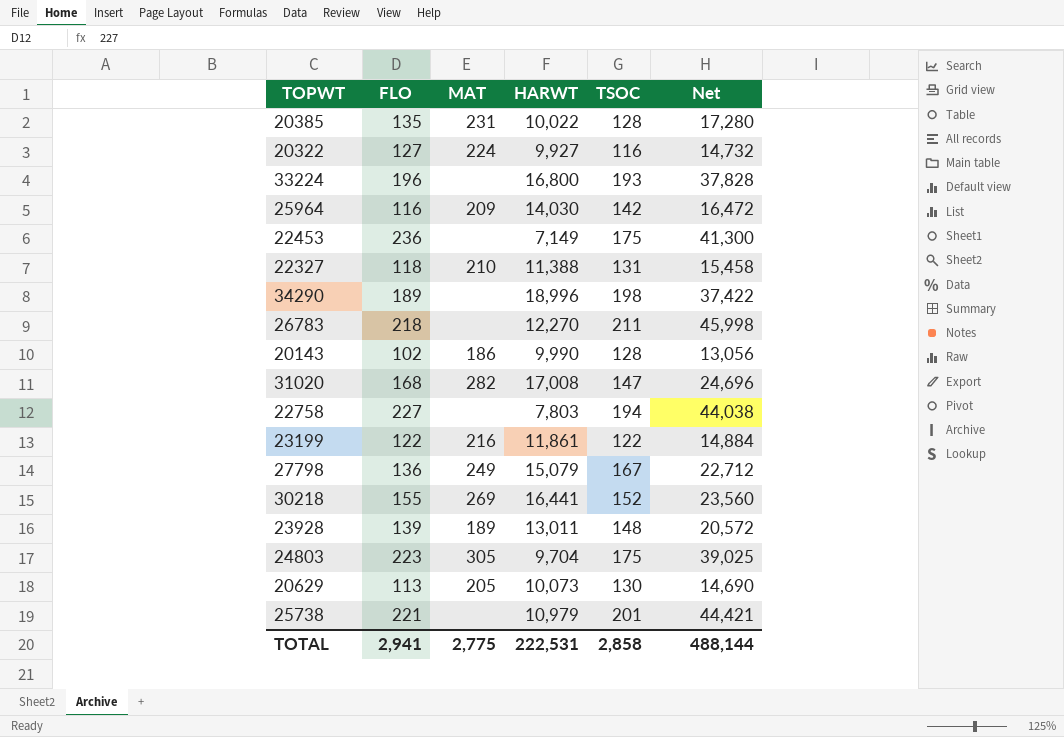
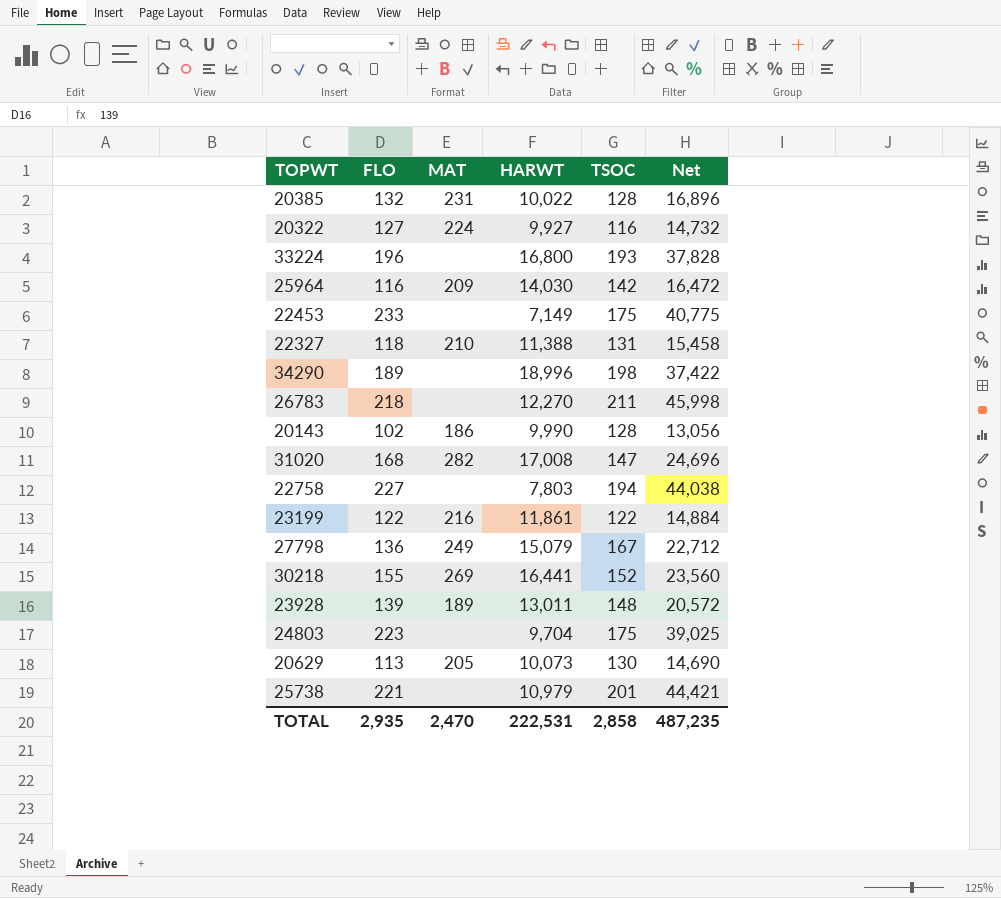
20385 | FLO: 135 -> 132
20385 | Net: 17,280 -> 16,896
22453 | FLO: 236 -> 233
22453 | Net: 41,300 -> 40,775
24803 | MAT: 305 -> none
TOTAL | FLO: 2,941 -> 2,935
TOTAL | MAT: 2,775 -> 2,470
TOTAL | Net: 488,144 -> 487,235

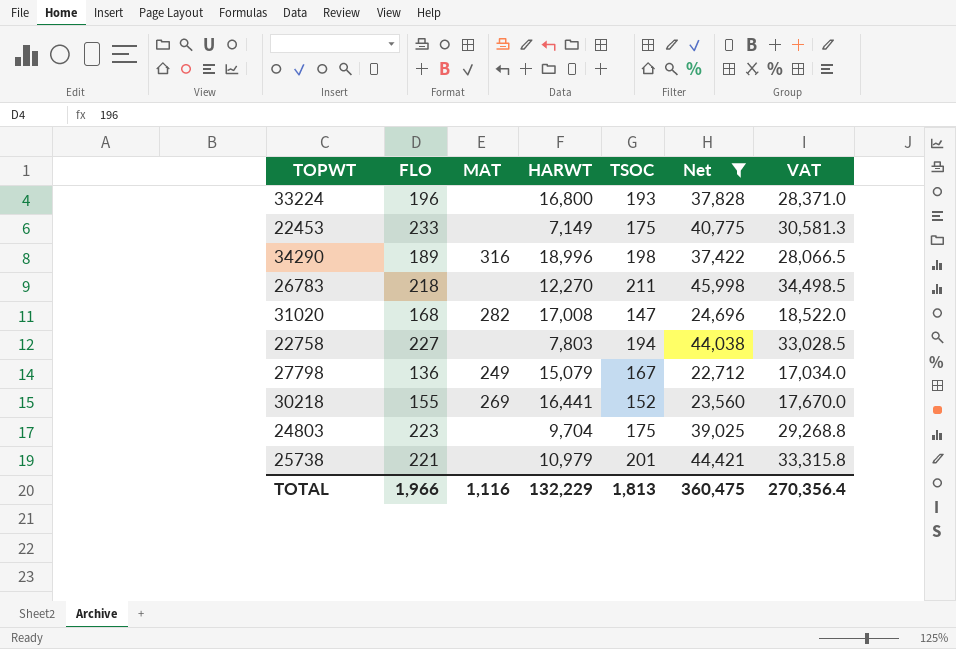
filter: none -> Net >= 22,712
column VAT | formula: none -> [Net] * 0.75
34290 | MAT: none -> 316
TOTAL | FLO: 2,935 -> 1,966
TOTAL | MAT: 2,470 -> 1,116
TOTAL | HARWT: 222,531 -> 132,229
TOTAL | TSOC: 2,858 -> 1,813
TOTAL | Net: 487,235 -> 360,475

